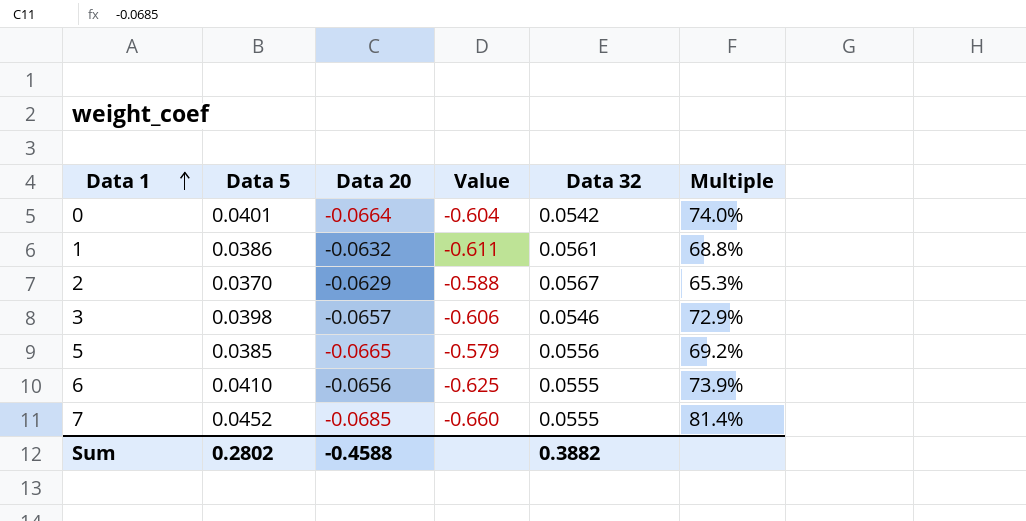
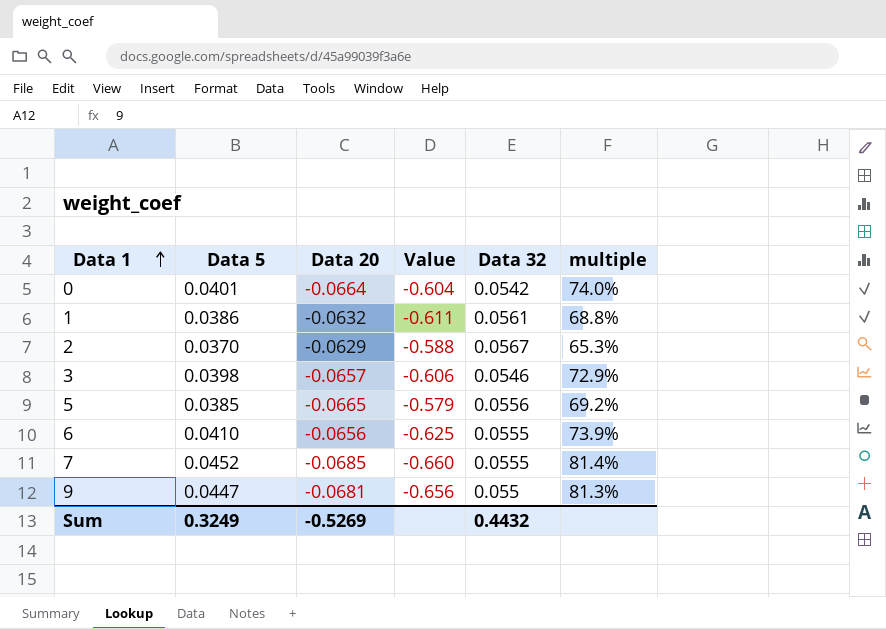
column name: Multiple -> multiple
row 9: none -> 0.0447 | -0.0681 | -0.656 | 0.055 | 81.3%
Sum | Data 5: 0.2802 -> 0.3249
Sum | Data 20: -0.4588 -> -0.5269
Sum | Data 32: 0.3882 -> 0.4432

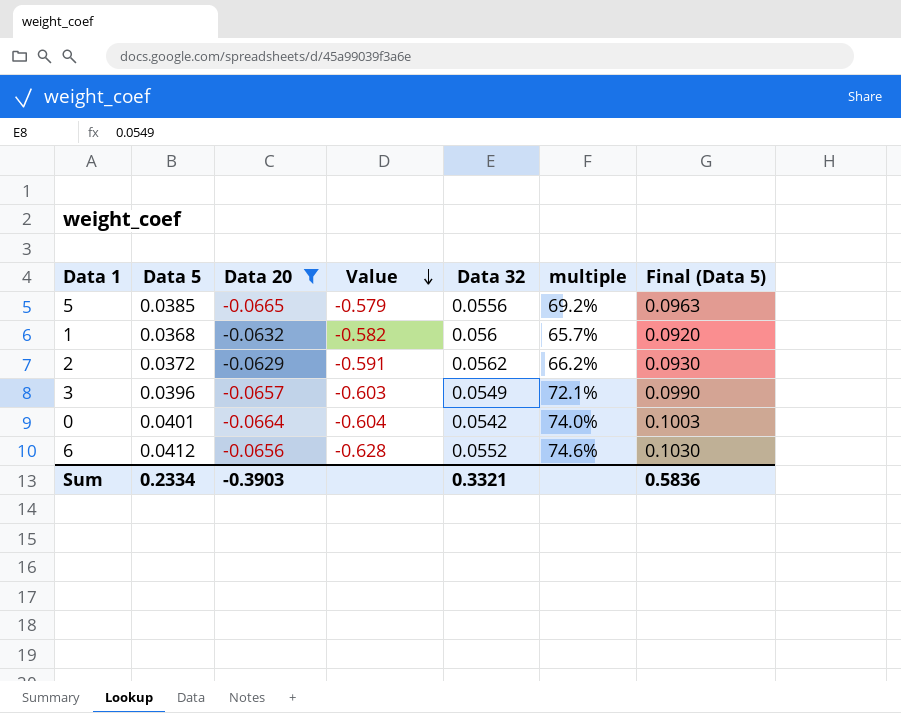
filter: none -> Data 20 >= -0.0665
row order: Data 1 ascending -> Value descending
column Final (Data 5) | formula: none -> [Data 5] * 2.5
1 | Data 5: 0.0386 -> 0.0368
1 | Value: -0.611 -> -0.582
1 | Data 32: 0.0561 -> 0.056
1 | multiple: 68.8% -> 65.7%
2 | Data 5: 0.0370 -> 0.0372
2 | Value: -0.588 -> -0.591
2 | Data 32: 0.0567 -> 0.0562
2 | multiple: 65.3% -> 66.2%
3 | Data 5: 0.0398 -> 0.0396
3 | Value: -0.606 -> -0.603
3 | Data 32: 0.0546 -> 0.0549
3 | multiple: 72.9% -> 72.1%
6 | Data 5: 0.0410 -> 0.0412
6 | Value: -0.625 -> -0.628
6 | Data 32: 0.0555 -> 0.0552
6 | multiple: 73.9% -> 74.6%
Sum | Data 5: 0.3249 -> 0.2334
Sum | Data 20: -0.5269 -> -0.3903
Sum | Data 32: 0.4432 -> 0.3321

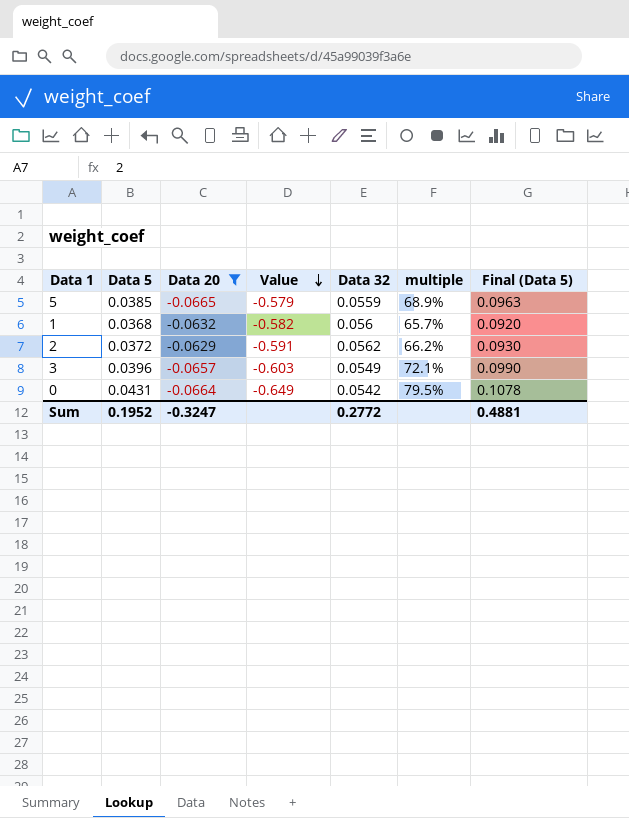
row 6: 0.0412 | -0.0656 | -0.628 | 0.0552 | 74.6% | 0.1030 -> none
5 | Data 32: 0.0556 -> 0.0559
5 | multiple: 69.2% -> 68.9%
0 | Data 5: 0.0401 -> 0.0431
0 | Value: -0.604 -> -0.649
0 | multiple: 74.0% -> 79.5%
0 | Final (Data 5): 0.1003 -> 0.1078
Sum | Data 5: 0.2334 -> 0.1952
Sum | Data 20: -0.3903 -> -0.3247
Sum | Data 32: 0.3321 -> 0.2772
Sum | Final (Data 5): 0.5836 -> 0.4881

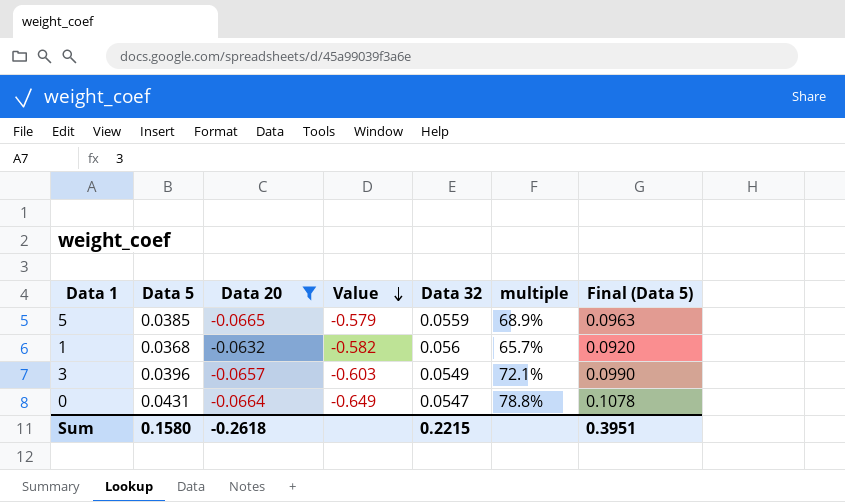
row 2: 0.0372 | -0.0629 | -0.591 | 0.0562 | 66.2% | 0.0930 -> none
0 | Data 32: 0.0542 -> 0.0547
0 | multiple: 79.5% -> 78.8%
Sum | Data 5: 0.1952 -> 0.1580
Sum | Data 20: -0.3247 -> -0.2618
Sum | Data 32: 0.2772 -> 0.2215
Sum | Final (Data 5): 0.4881 -> 0.3951

